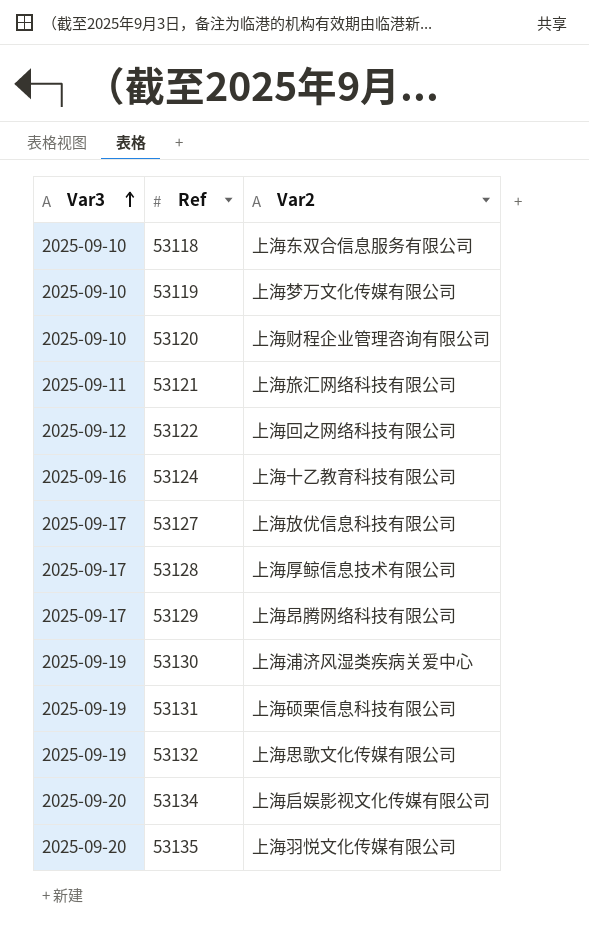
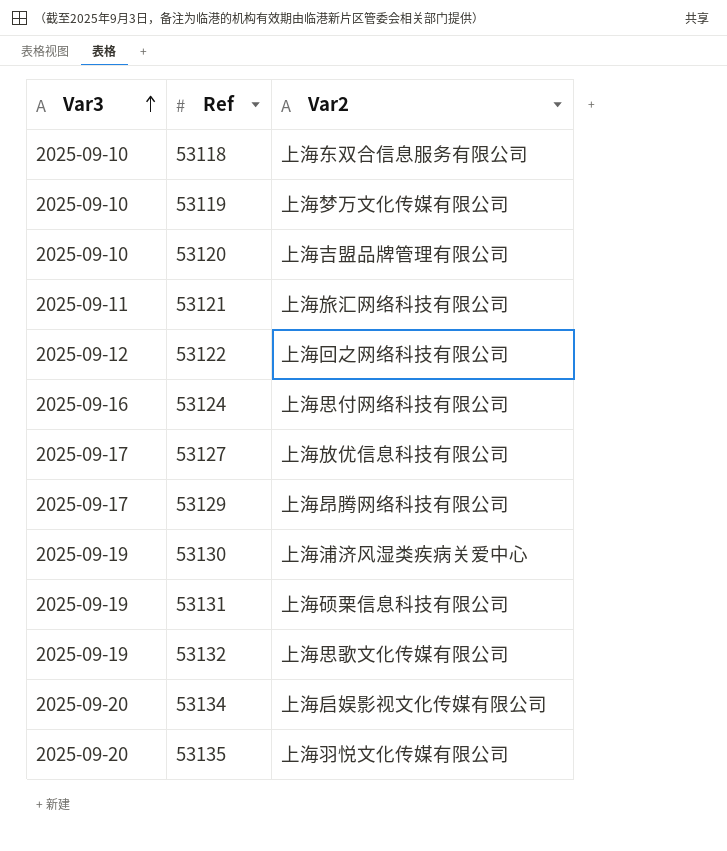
row 53128: 2025-09-17 | 上海厚鲸信息技术有限公司 -> none
53120 | Var2: 上海财程企业管理咨询有限公司 -> 上海吉盟品牌管理有限公司
53124 | Var2: 上海十乙教育科技有限公司 -> 上海思付网络科技有限公司

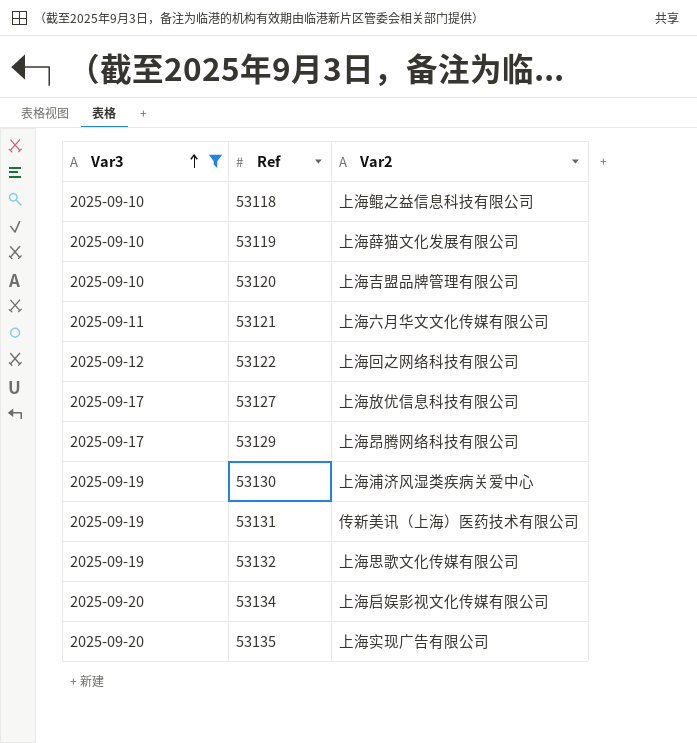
filter: none -> Var3 != 2025-09-16
53118 | Var2: 上海东双合信息服务有限公司 -> 上海鲲之益信息科技有限公司
53119 | Var2: 上海梦万文化传媒有限公司 -> 上海薛猫文化发展有限公司
53121 | Var2: 上海旅汇网络科技有限公司 -> 上海六月华文文化传媒有限公司
53131 | Var2: 上海硕栗信息科技有限公司 -> 传新美讯（上海）医药技术有限公司
53135 | Var2: 上海羽悦文化传媒有限公司 -> 上海实现广告有限公司

